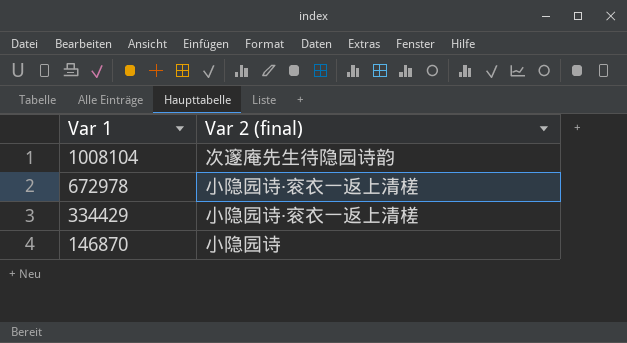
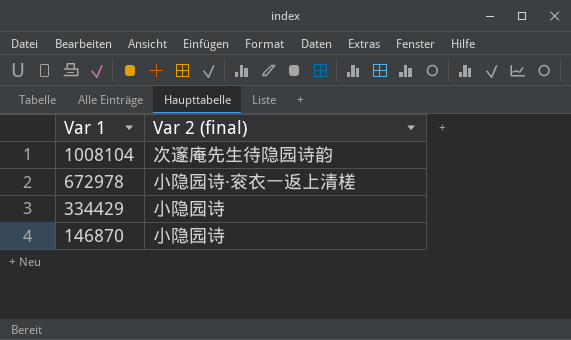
334429 | Var 2 (final): 小隐园诗·衮衣一返上清槎 -> 小隐园诗

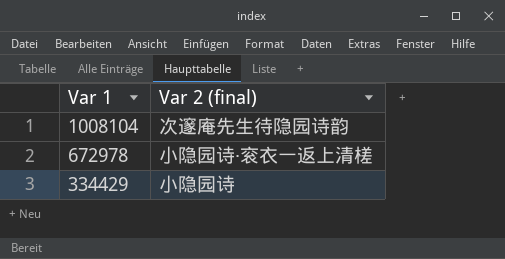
row 146870: 小隐园诗 -> none

